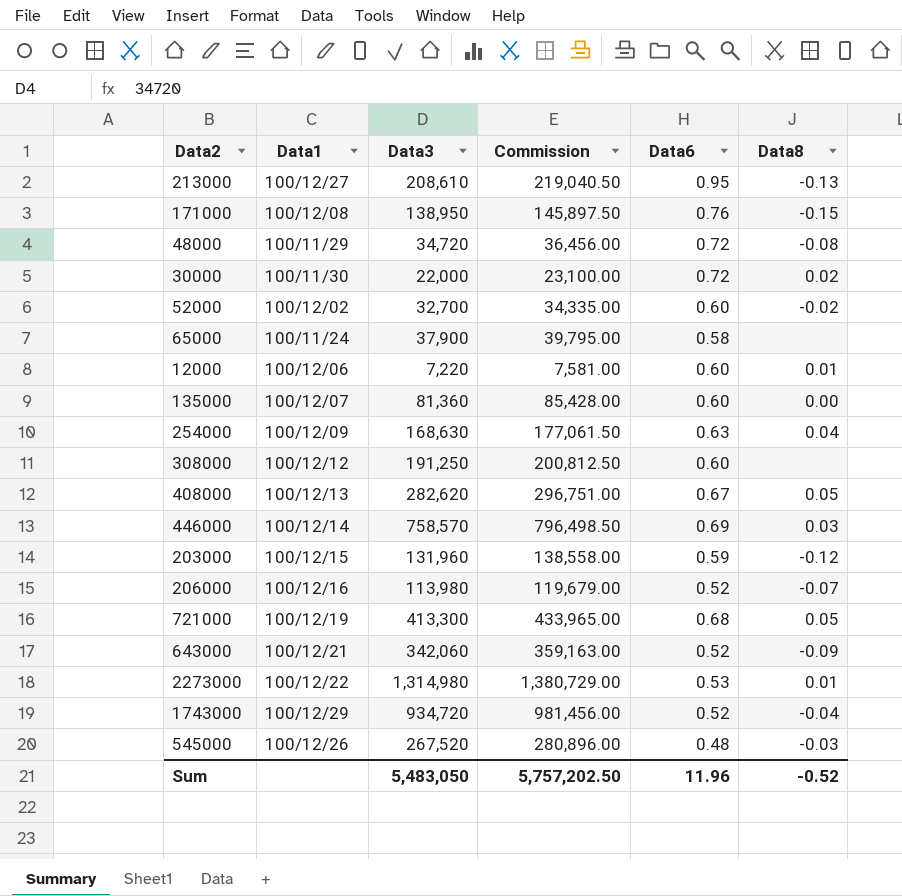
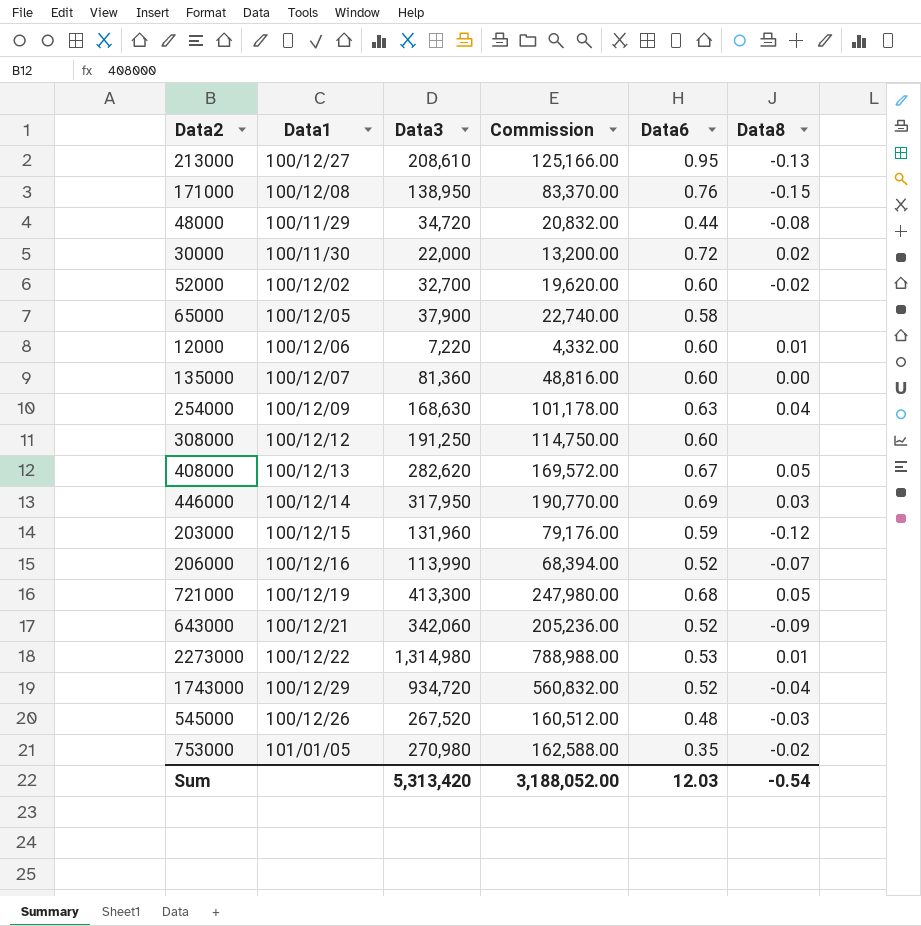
column Commission | formula: [Data3] * 1.05 -> [Data3] * 0.6
48000 | Data6: 0.72 -> 0.44
65000 | Data1: 100/11/24 -> 100/12/05
446000 | Data3: 758,570 -> 317,950
206000 | Data3: 113,980 -> 113,990
row 753000: none -> 101/01/05 | 270,980 | 162,588.00 | 0.35 | -0.02
Sum | Data3: 5,483,050 -> 5,313,420
Sum | Commission: 5,757,202.50 -> 3,188,052.00
Sum | Data6: 11.96 -> 12.03
Sum | Data8: -0.52 -> -0.54

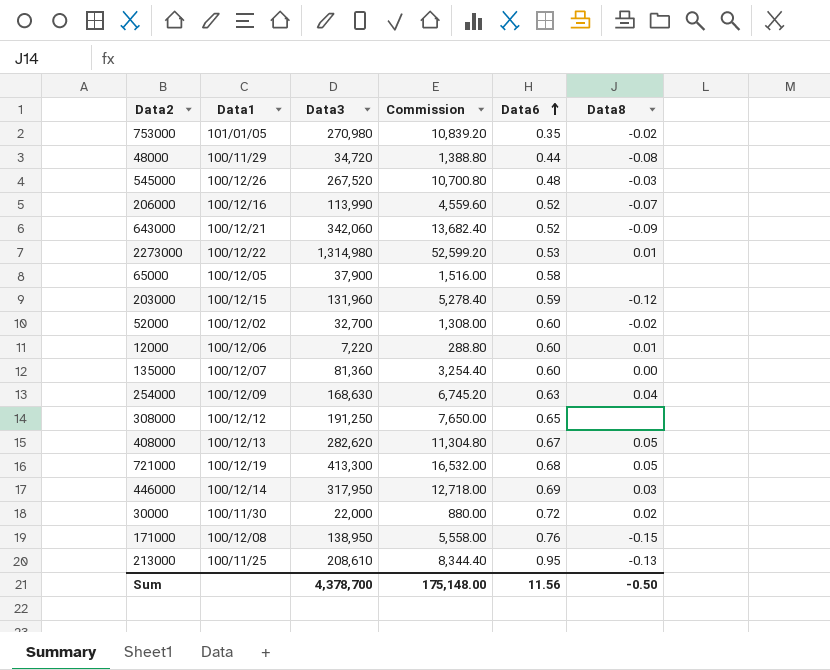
row order: none -> Data6 ascending
column Commission | formula: [Data3] * 0.6 -> [Data3] * 0.04
row 1743000: 100/12/29 | 934,720 | 560,832.00 | 0.52 | -0.04 -> none
308000 | Data6: 0.60 -> 0.65
213000 | Data1: 100/12/27 -> 100/11/25
Sum | Data3: 5,313,420 -> 4,378,700
Sum | Commission: 3,188,052.00 -> 175,148.00
Sum | Data6: 12.03 -> 11.56
Sum | Data8: -0.54 -> -0.50

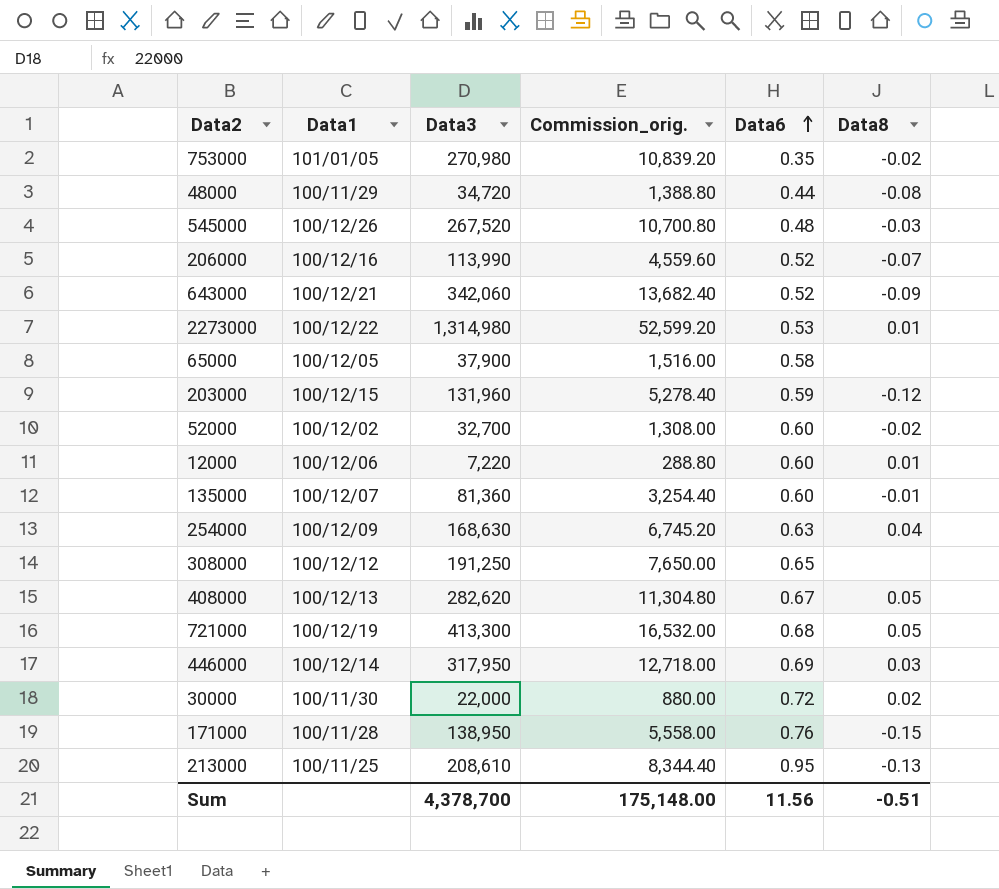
column name: Commission -> Commission_orig.
135000 | Data8: 0.00 -> -0.01
171000 | Data1: 100/12/08 -> 100/11/28
Sum | Data8: -0.50 -> -0.51

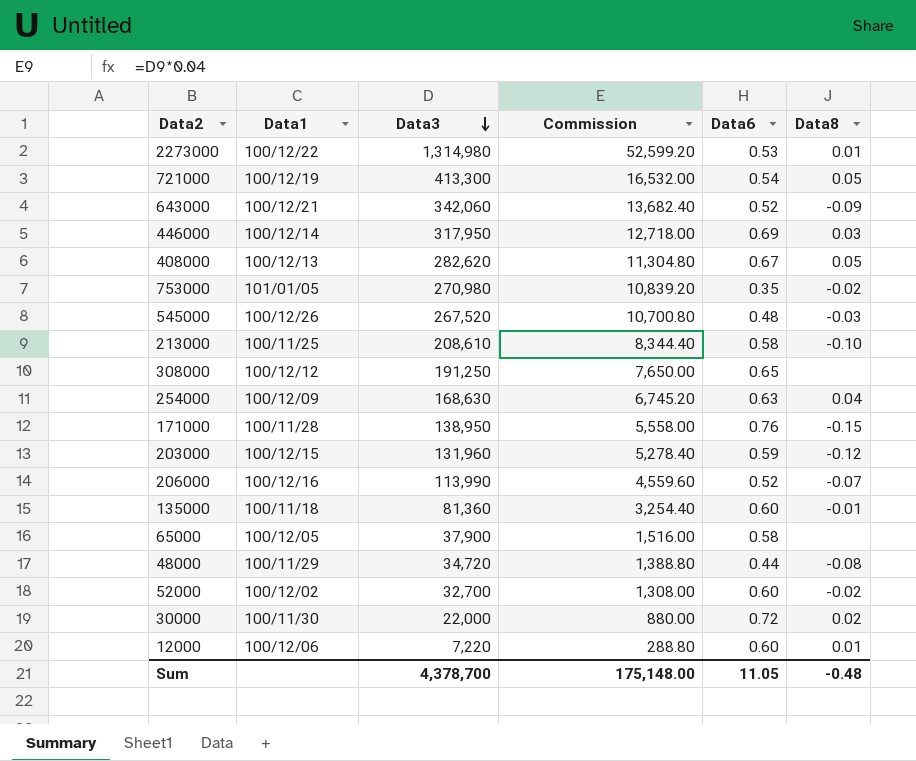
row order: Data6 ascending -> Data3 descending
column name: Commission_orig. -> Commission
721000 | Data6: 0.68 -> 0.54
213000 | Data6: 0.95 -> 0.58
213000 | Data8: -0.13 -> -0.10
135000 | Data1: 100/12/07 -> 100/11/18
Sum | Data6: 11.56 -> 11.05
Sum | Data8: -0.51 -> -0.48

